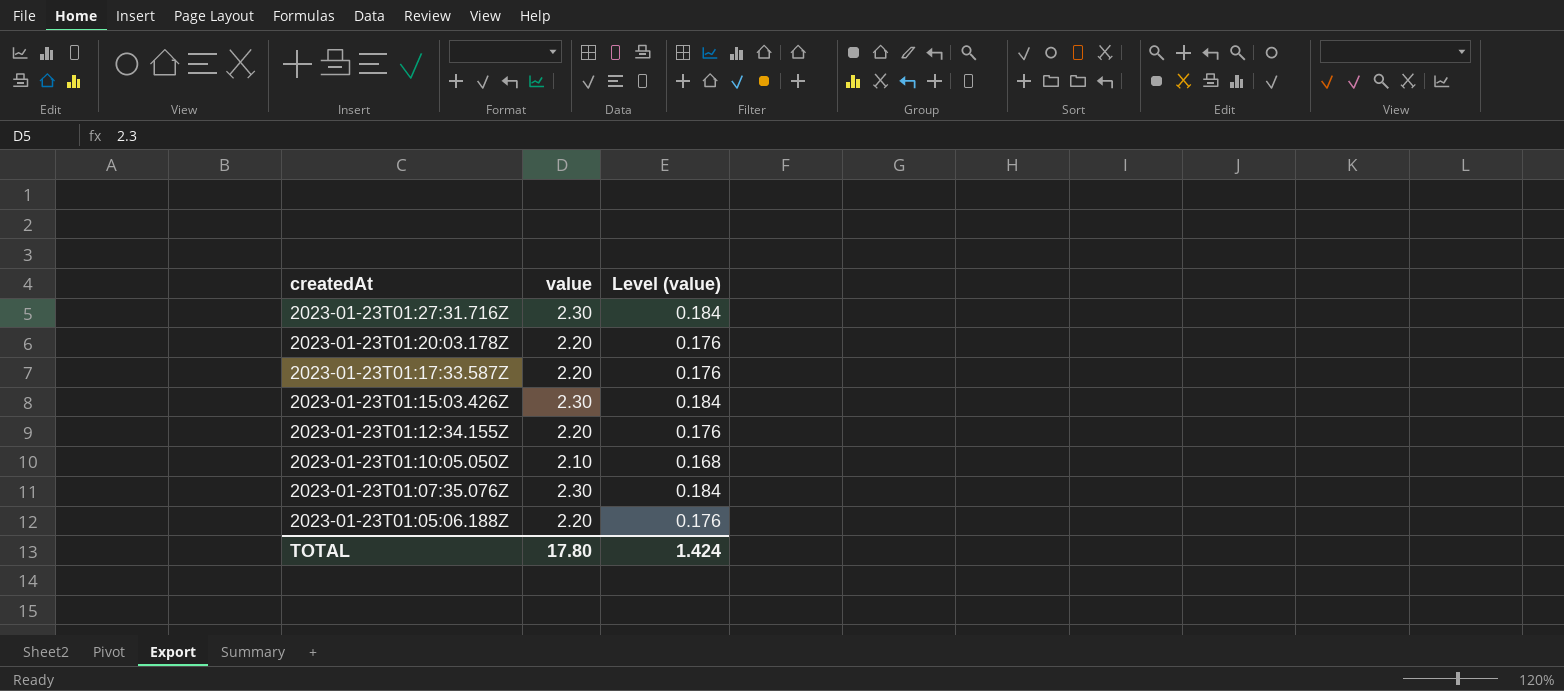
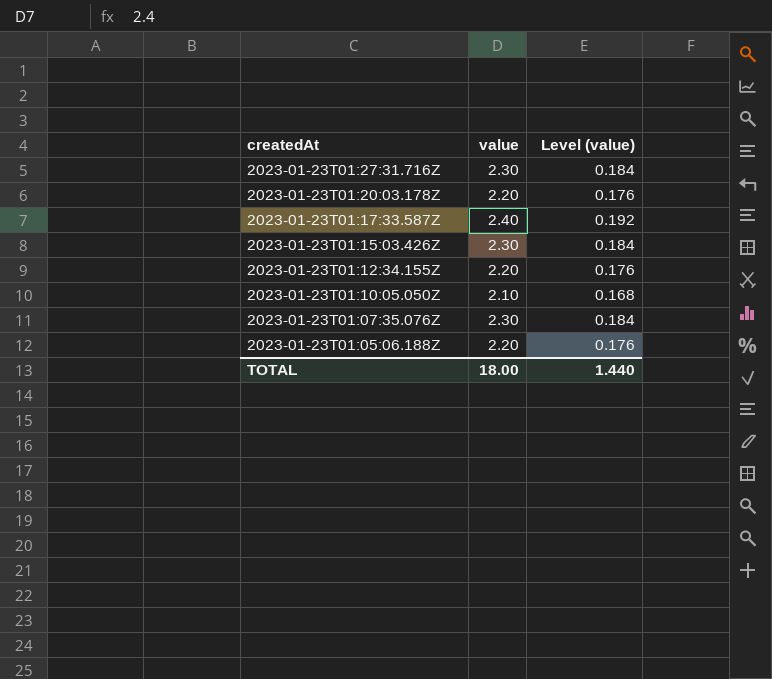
2023-01-23T01:17:33.587Z | value: 2.20 -> 2.40
2023-01-23T01:17:33.587Z | Level (value): 0.176 -> 0.192
TOTAL | value: 17.80 -> 18.00
TOTAL | Level (value): 1.424 -> 1.440

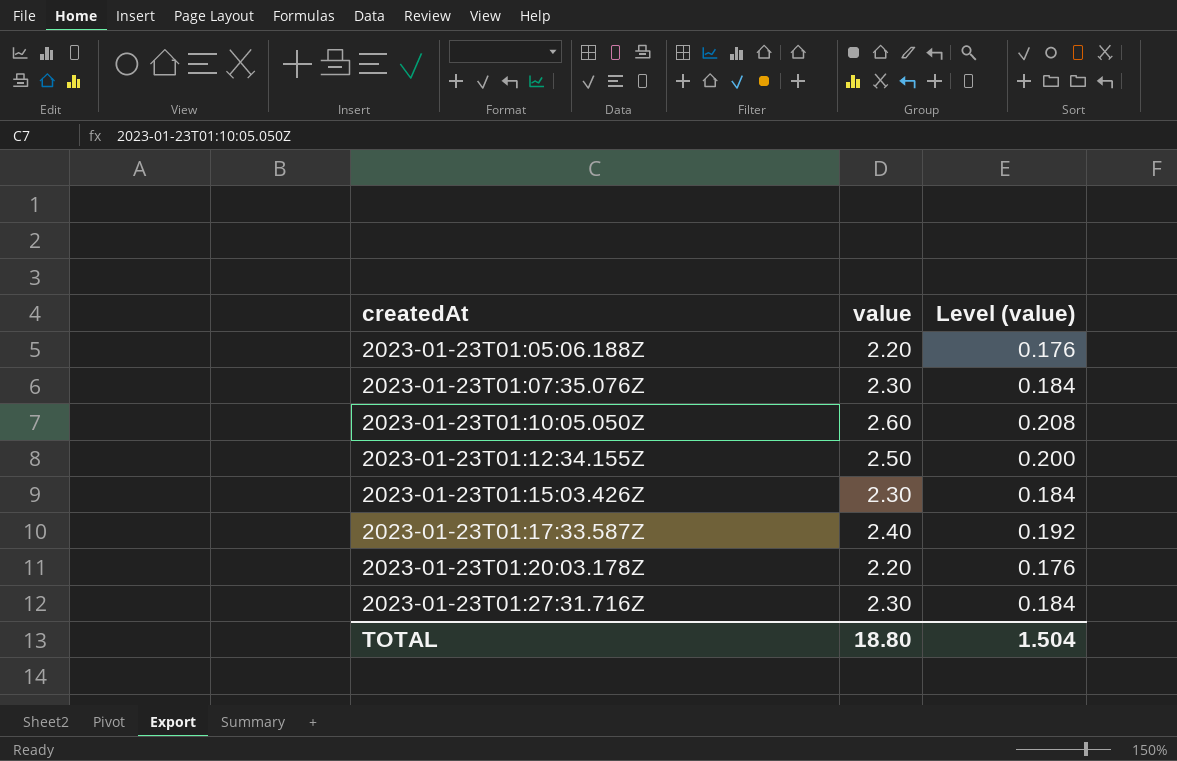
row order: createdAt descending -> createdAt ascending
2023-01-23T01:10:05.050Z | value: 2.10 -> 2.60
2023-01-23T01:10:05.050Z | Level (value): 0.168 -> 0.208
2023-01-23T01:12:34.155Z | value: 2.20 -> 2.50
2023-01-23T01:12:34.155Z | Level (value): 0.176 -> 0.200
TOTAL | value: 18.00 -> 18.80
TOTAL | Level (value): 1.440 -> 1.504

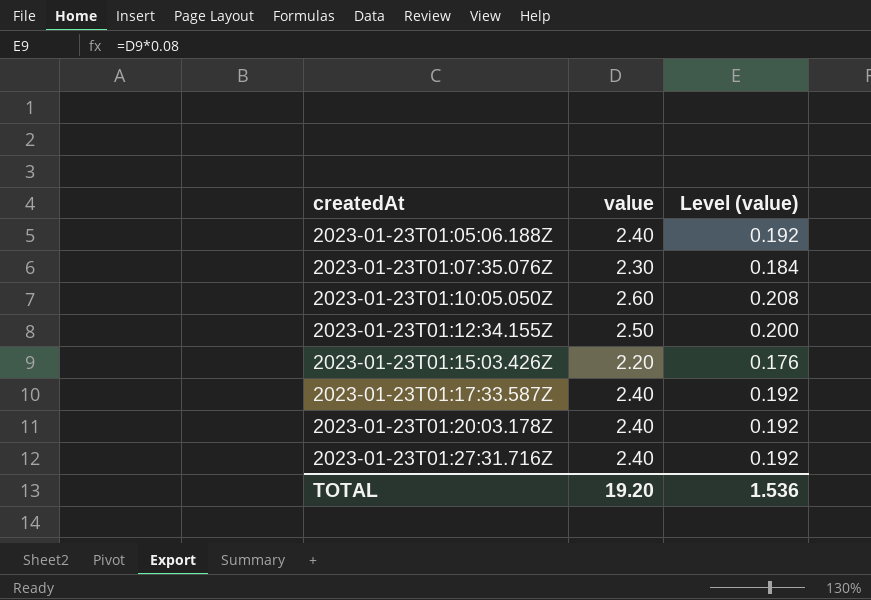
2023-01-23T01:05:06.188Z | value: 2.20 -> 2.40
2023-01-23T01:05:06.188Z | Level (value): 0.176 -> 0.192
2023-01-23T01:15:03.426Z | value: 2.30 -> 2.20
2023-01-23T01:15:03.426Z | Level (value): 0.184 -> 0.176
2023-01-23T01:20:03.178Z | value: 2.20 -> 2.40
2023-01-23T01:20:03.178Z | Level (value): 0.176 -> 0.192
2023-01-23T01:27:31.716Z | value: 2.30 -> 2.40
2023-01-23T01:27:31.716Z | Level (value): 0.184 -> 0.192
TOTAL | value: 18.80 -> 19.20
TOTAL | Level (value): 1.504 -> 1.536

